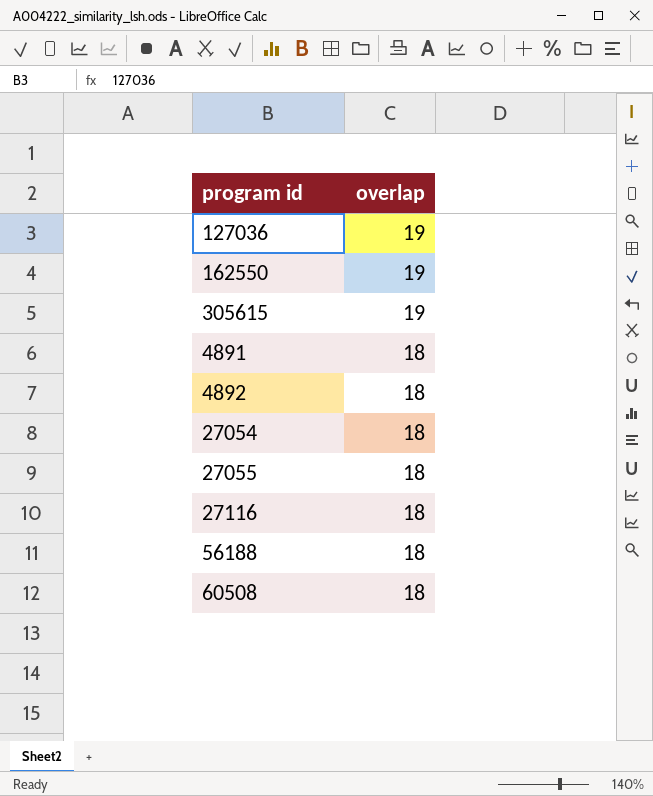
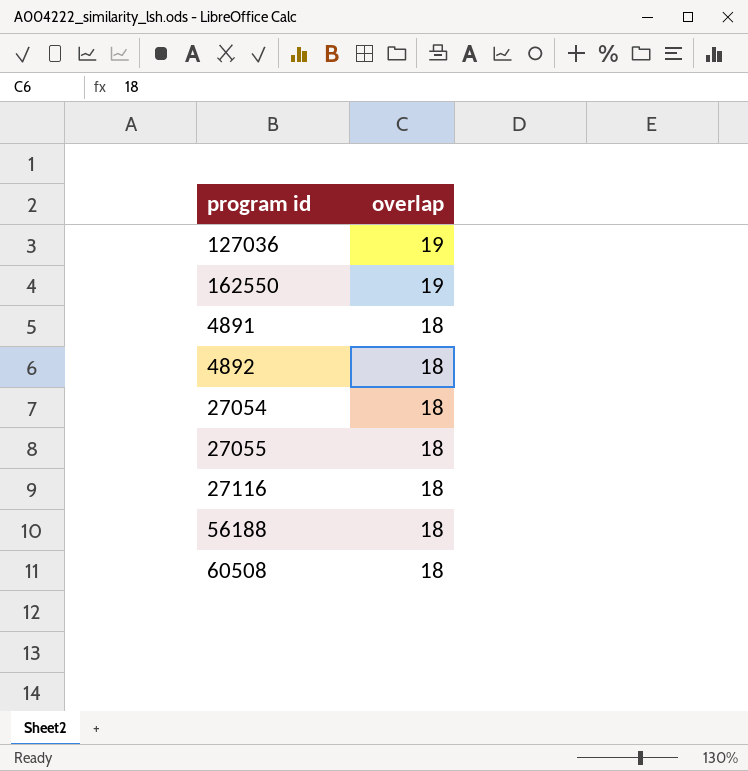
row 305615: 19 -> none

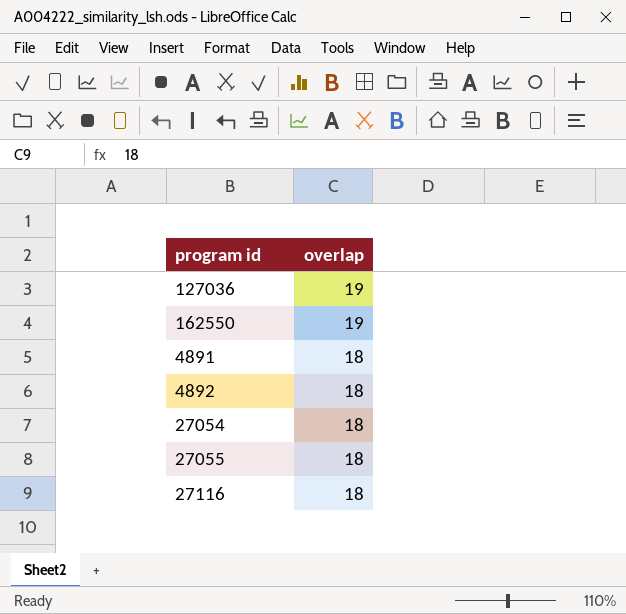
row 56188: 18 -> none
row 60508: 18 -> none

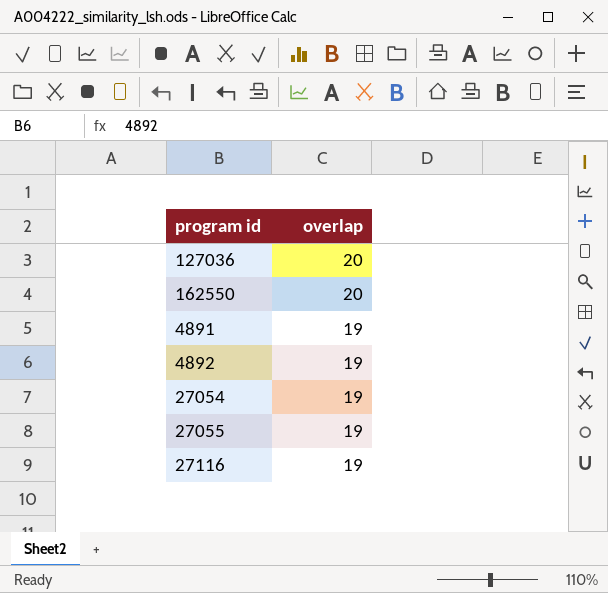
127036 | overlap: 19 -> 20
162550 | overlap: 19 -> 20
4891 | overlap: 18 -> 19
4892 | overlap: 18 -> 19
27054 | overlap: 18 -> 19
27055 | overlap: 18 -> 19
27116 | overlap: 18 -> 19

